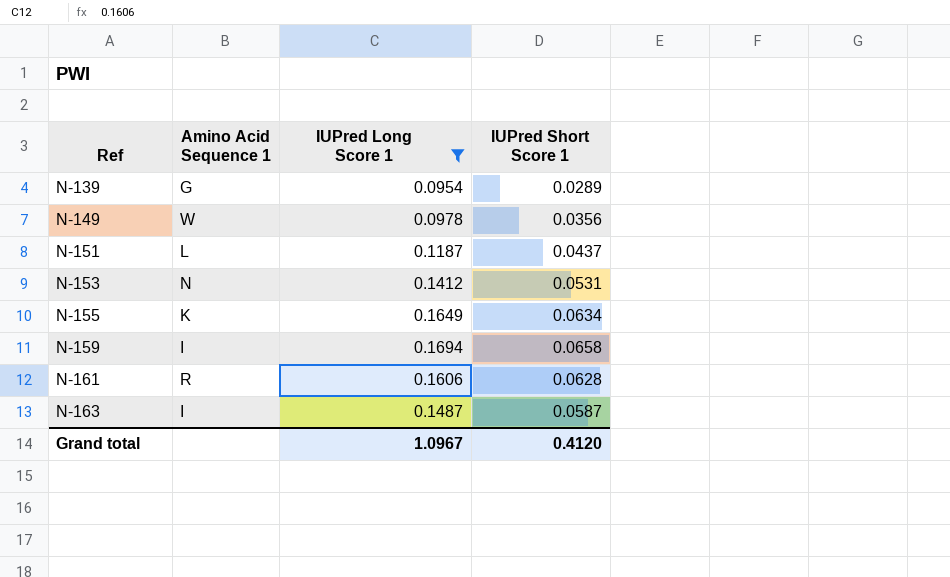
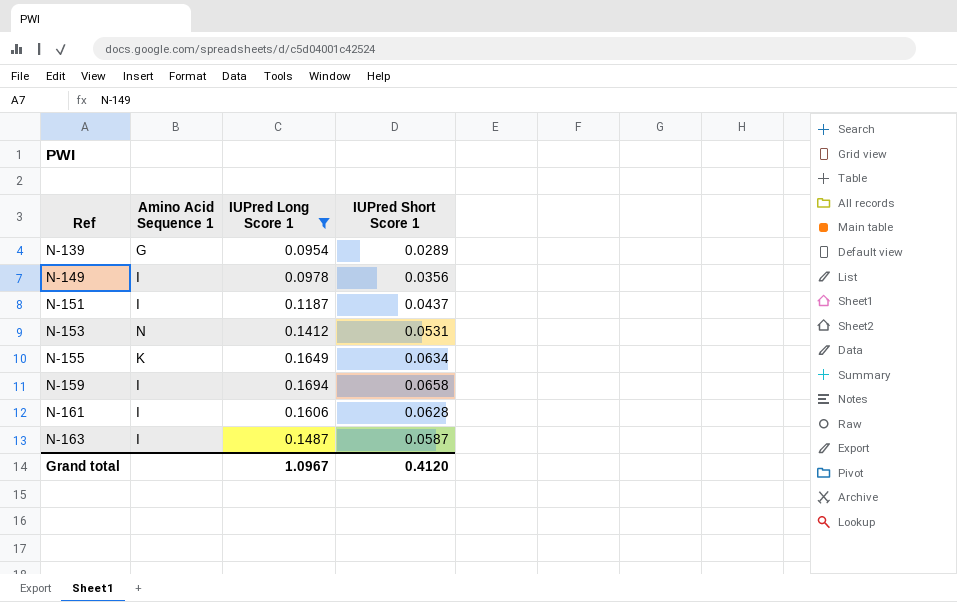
N-149 | Amino Acid Sequence 1: W -> I
N-151 | Amino Acid Sequence 1: L -> I
N-161 | Amino Acid Sequence 1: R -> I

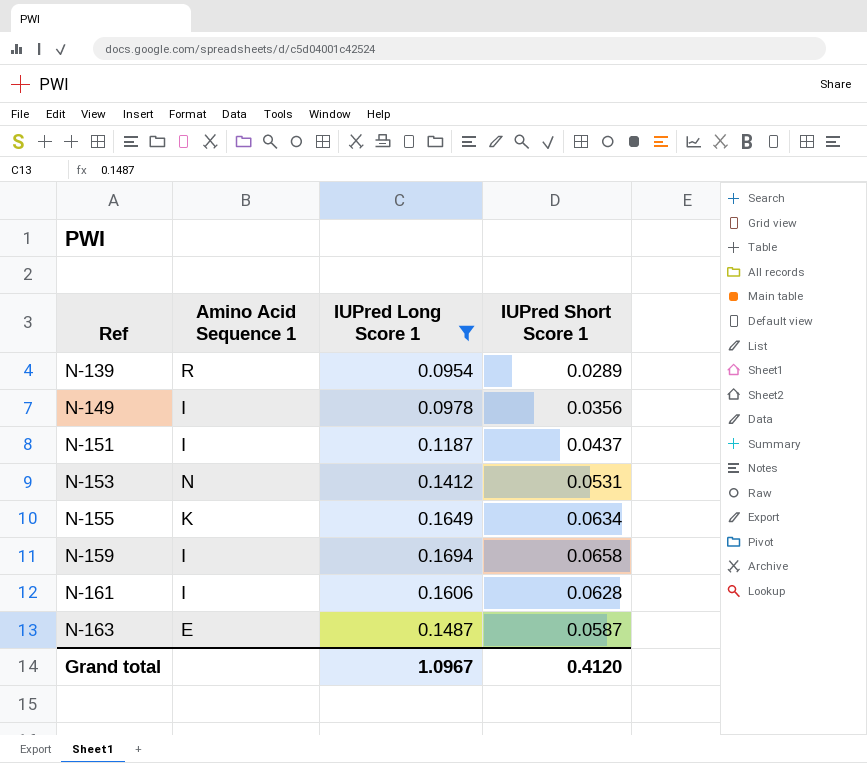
N-139 | Amino Acid Sequence 1: G -> R
N-163 | Amino Acid Sequence 1: I -> E

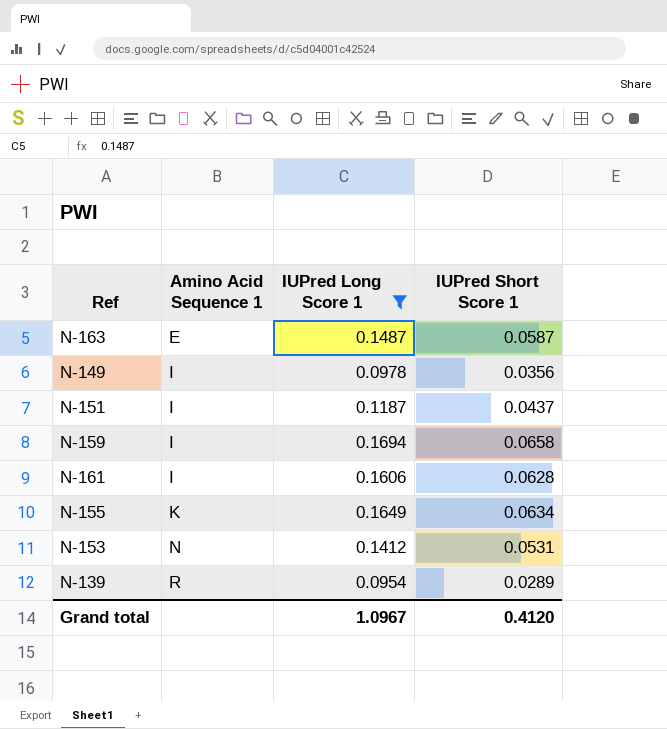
row order: Ref ascending -> Amino Acid Sequence 1 ascending

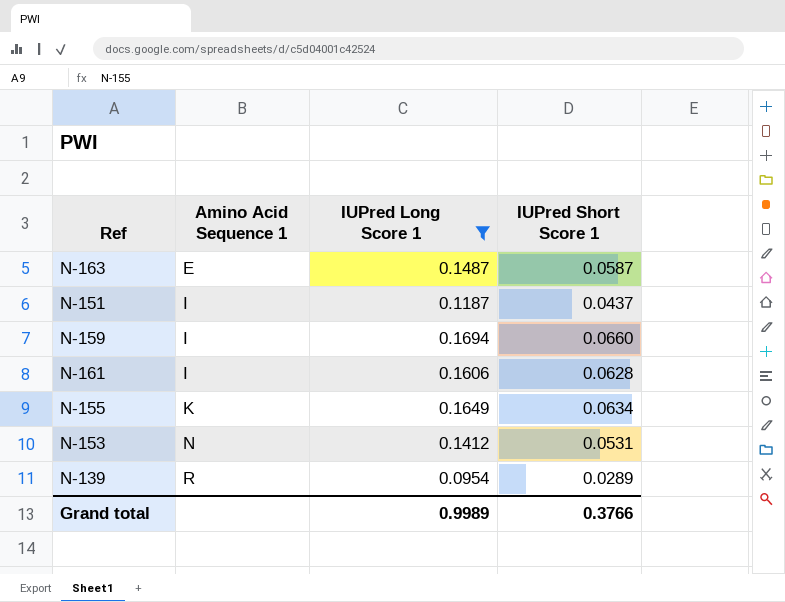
row N-149: I | 0.0978 | 0.0356 -> none
N-159 | IUPred Short Score 1: 0.0658 -> 0.0660
Grand total | IUPred Long Score 1: 1.0967 -> 0.9989
Grand total | IUPred Short Score 1: 0.4120 -> 0.3766

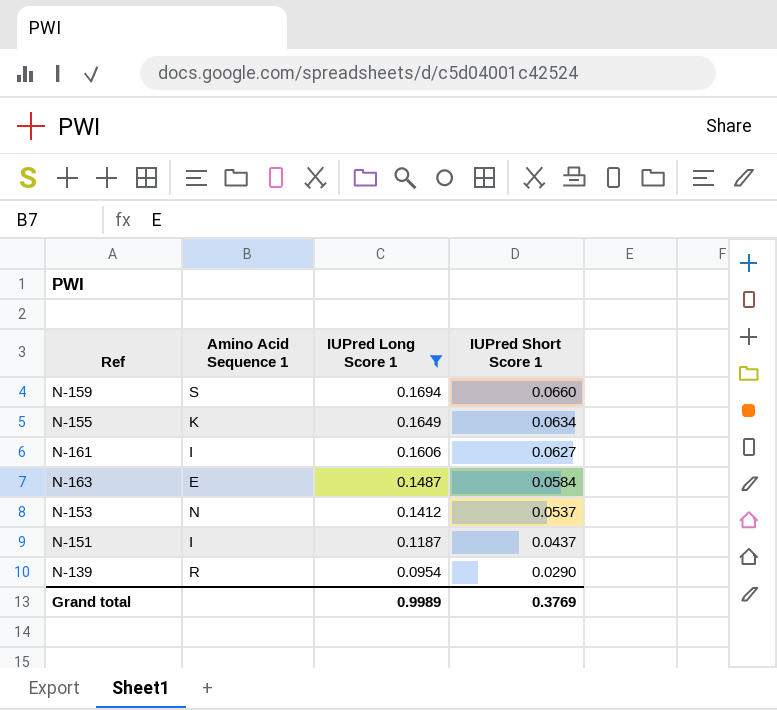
row order: Amino Acid Sequence 1 ascending -> IUPred Long Score 1 descending
N-159 | Amino Acid Sequence 1: I -> S
N-161 | IUPred Short Score 1: 0.0628 -> 0.0627
N-163 | IUPred Short Score 1: 0.0587 -> 0.0584
N-153 | IUPred Short Score 1: 0.0531 -> 0.0537
N-139 | IUPred Short Score 1: 0.0289 -> 0.0290
Grand total | IUPred Short Score 1: 0.3766 -> 0.3769

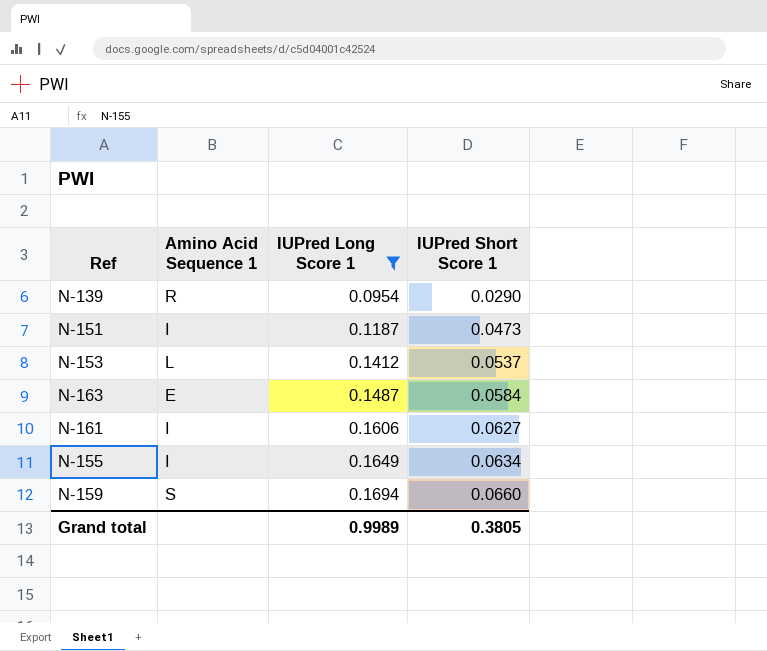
row order: IUPred Long Score 1 descending -> IUPred Long Score 1 ascending
N-151 | IUPred Short Score 1: 0.0437 -> 0.0473
N-153 | Amino Acid Sequence 1: N -> L
N-155 | Amino Acid Sequence 1: K -> I
Grand total | IUPred Short Score 1: 0.3769 -> 0.3805

